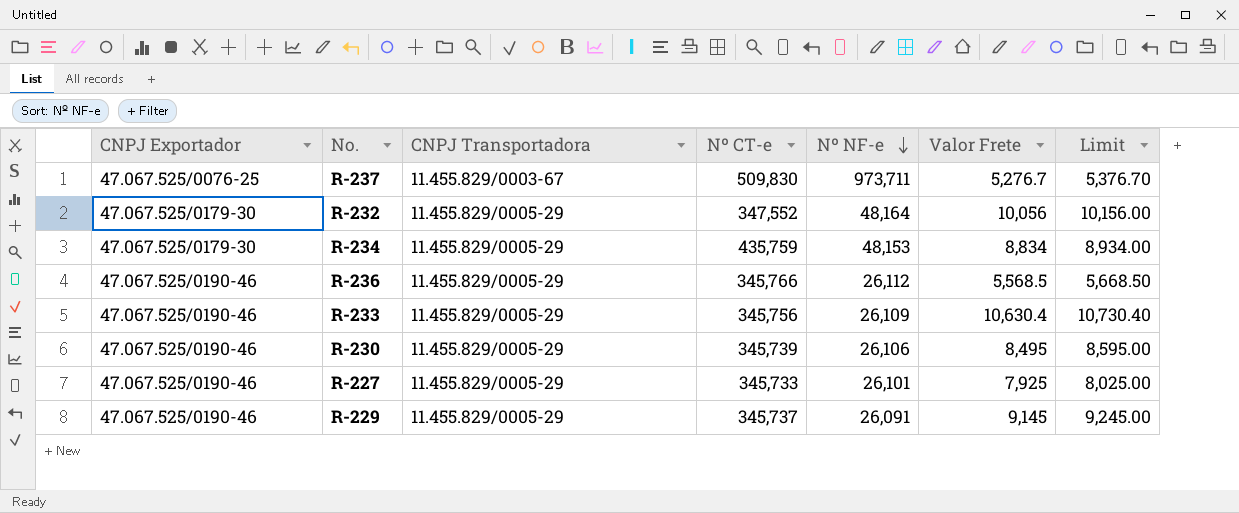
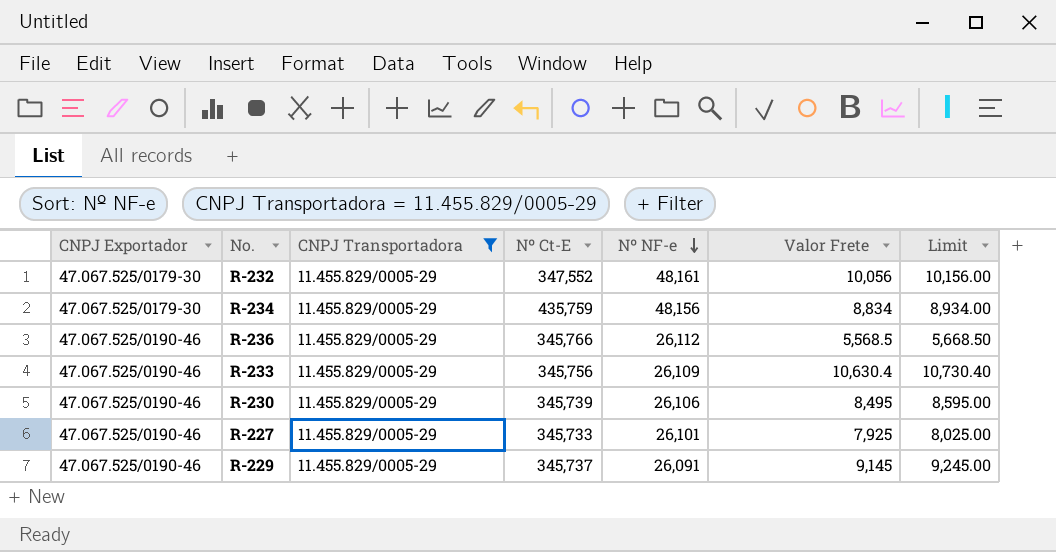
filter: none -> CNPJ Transportadora = 11.455.829/0005-29
column name: Nº CT-e -> Nº Ct-E
R-232 | Nº NF-e: 48,164 -> 48,161
R-234 | Nº NF-e: 48,153 -> 48,156

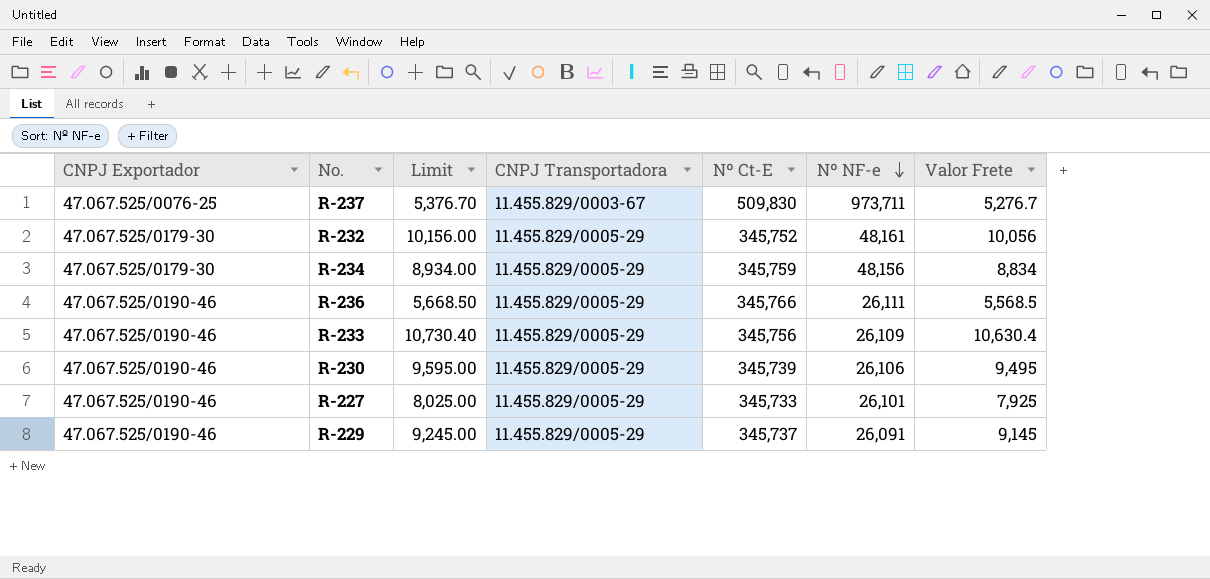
filter: CNPJ Transportadora = 11.455.829/0005-29 -> none
column Limit | position: 7 -> 3
R-232 | Nº Ct-E: 347,552 -> 345,752
R-234 | Nº Ct-E: 435,759 -> 345,759
R-236 | Nº NF-e: 26,112 -> 26,111
R-230 | Limit: 8,595.00 -> 9,595.00
R-230 | Valor Frete: 8,495 -> 9,495

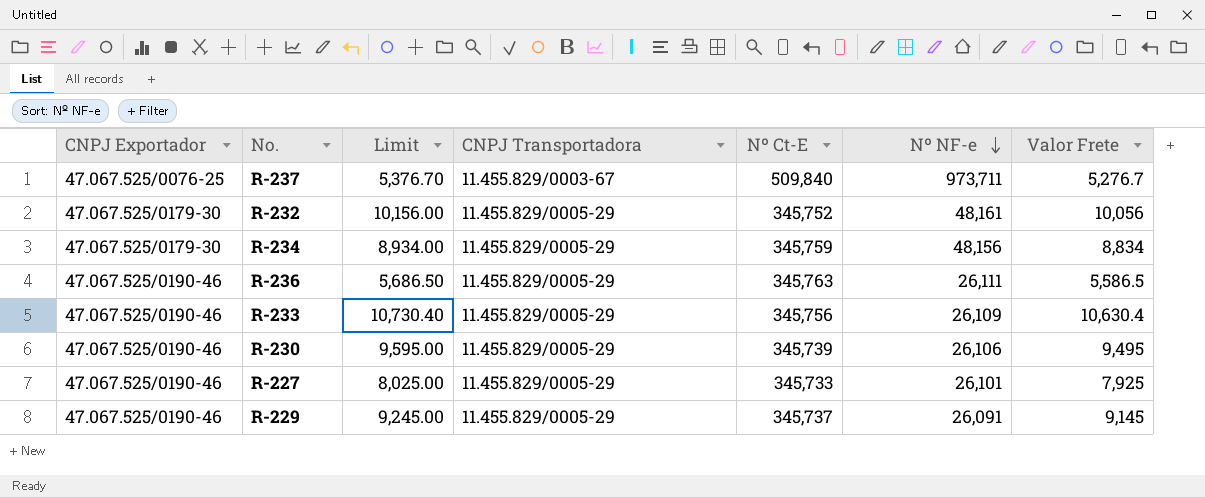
R-237 | Nº Ct-E: 509,830 -> 509,840
R-236 | Limit: 5,668.50 -> 5,686.50
R-236 | Nº Ct-E: 345,766 -> 345,763
R-236 | Valor Frete: 5,568.5 -> 5,586.5

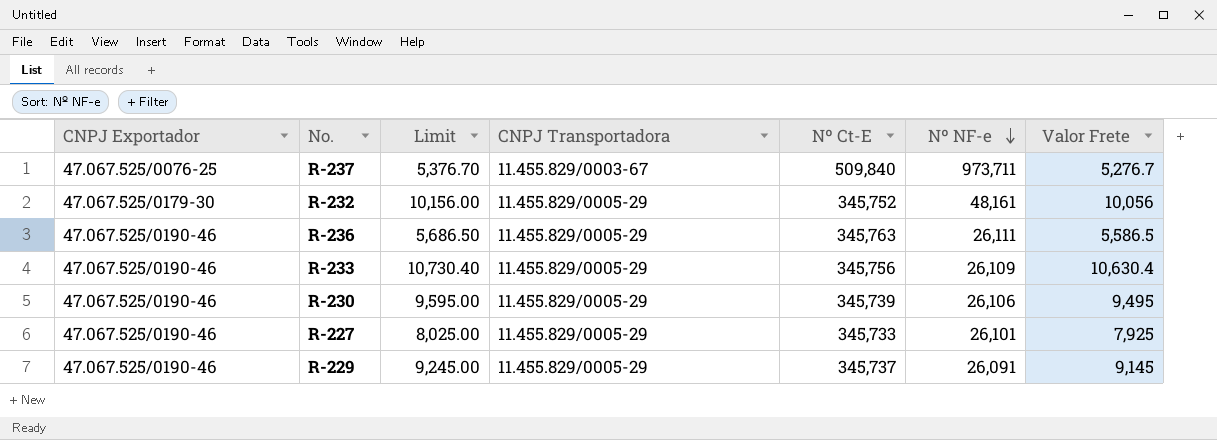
row R-234: 47.067.525/0179-30 | 8,934.00 | 11.455.829/0005-29 | 345,759 | 48,156 | 8,834 -> none

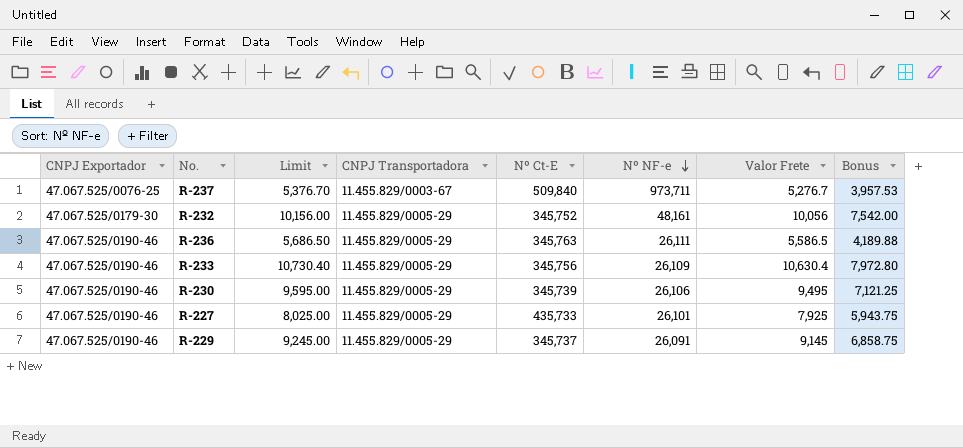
column Bonus | formula: none -> [Valor Frete] * 0.75
R-227 | Nº Ct-E: 345,733 -> 435,733

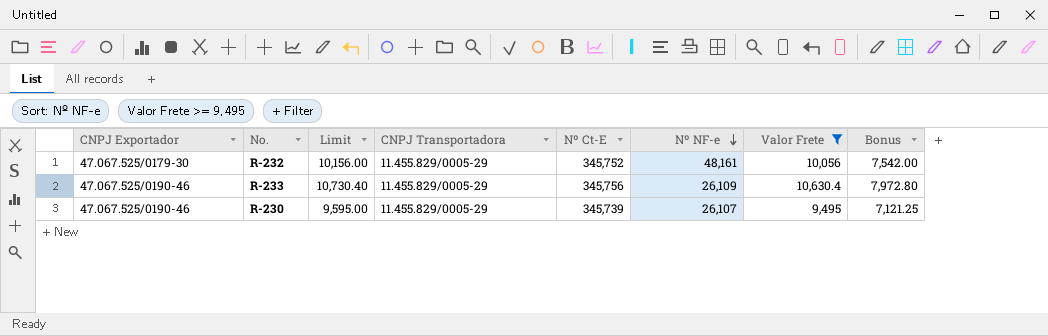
filter: none -> Valor Frete >= 9,495
R-230 | Nº NF-e: 26,106 -> 26,107

